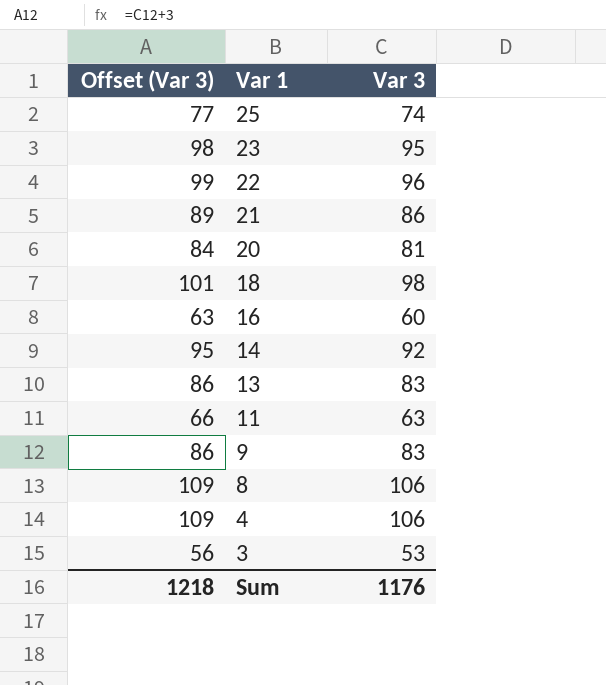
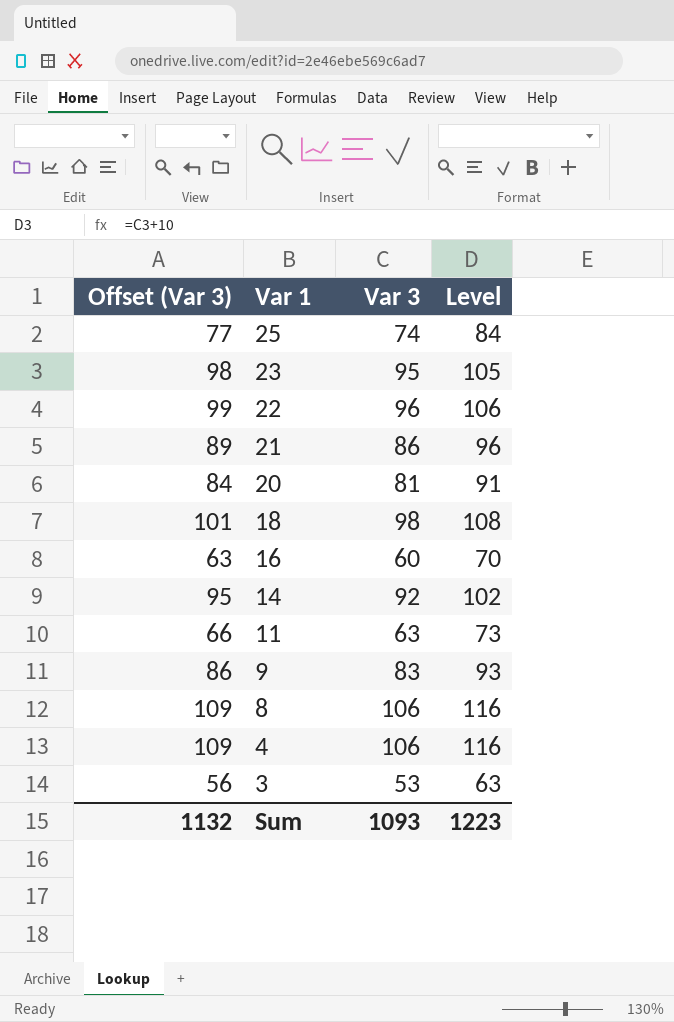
column Level | formula: none -> [Var 3] + 10
row 13: 86 | 83 -> none
Sum | Offset (Var 3): 1218 -> 1132
Sum | Var 3: 1176 -> 1093

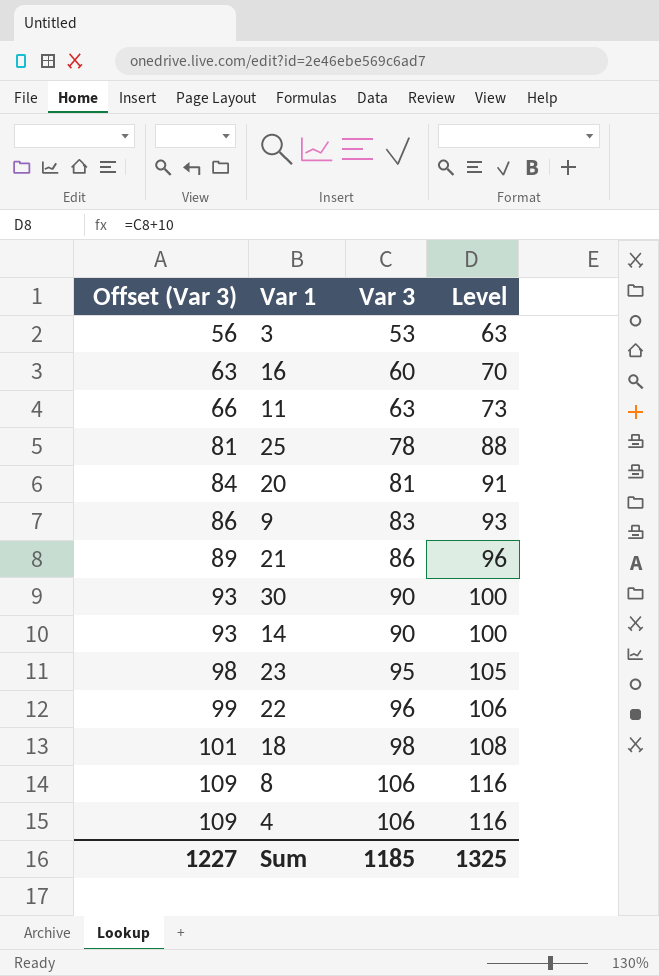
row order: Var 1 descending -> Offset (Var 3) ascending
25 | Offset (Var 3): 77 -> 81
25 | Var 3: 74 -> 78
25 | Level: 84 -> 88
row 30: none -> 93 | 90 | 100
14 | Offset (Var 3): 95 -> 93
14 | Var 3: 92 -> 90
14 | Level: 102 -> 100
Sum | Offset (Var 3): 1132 -> 1227
Sum | Var 3: 1093 -> 1185
Sum | Level: 1223 -> 1325

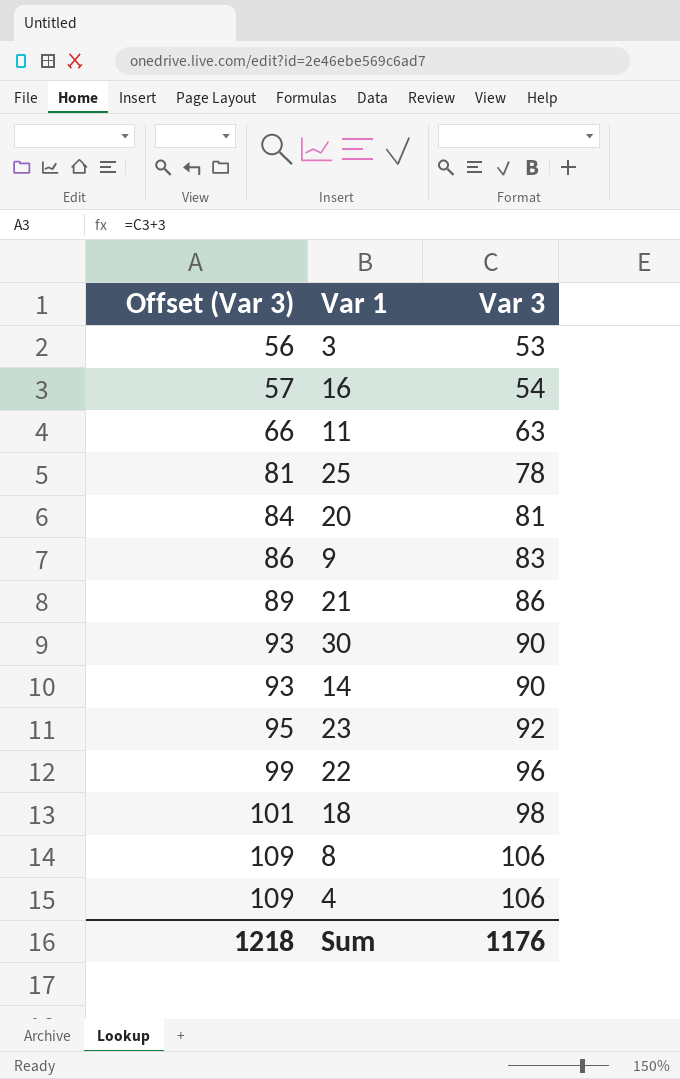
column Level | formula: [Var 3] + 10 -> none
16 | Offset (Var 3): 63 -> 57
16 | Var 3: 60 -> 54
23 | Offset (Var 3): 98 -> 95
23 | Var 3: 95 -> 92
Sum | Offset (Var 3): 1227 -> 1218
Sum | Var 3: 1185 -> 1176

